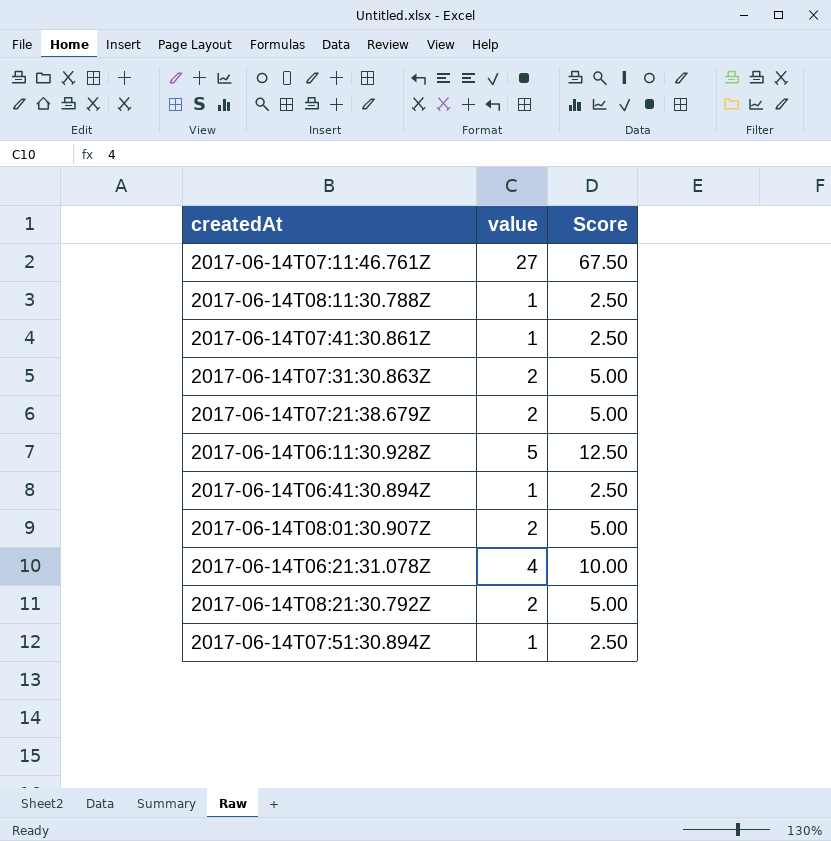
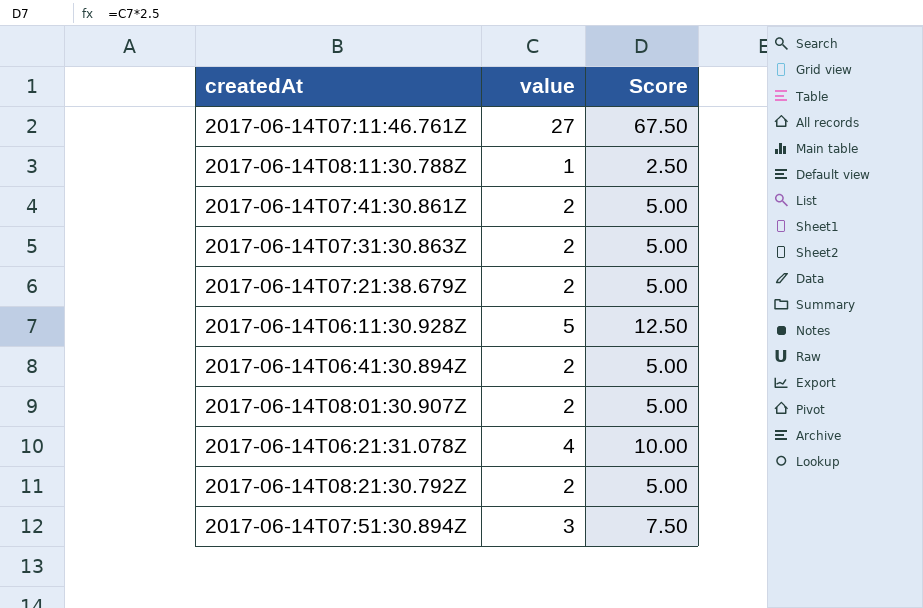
2017-06-14T07:41:30.861Z | value: 1 -> 2
2017-06-14T07:41:30.861Z | Score: 2.50 -> 5.00
2017-06-14T06:41:30.894Z | value: 1 -> 2
2017-06-14T06:41:30.894Z | Score: 2.50 -> 5.00
2017-06-14T07:51:30.894Z | value: 1 -> 3
2017-06-14T07:51:30.894Z | Score: 2.50 -> 7.50

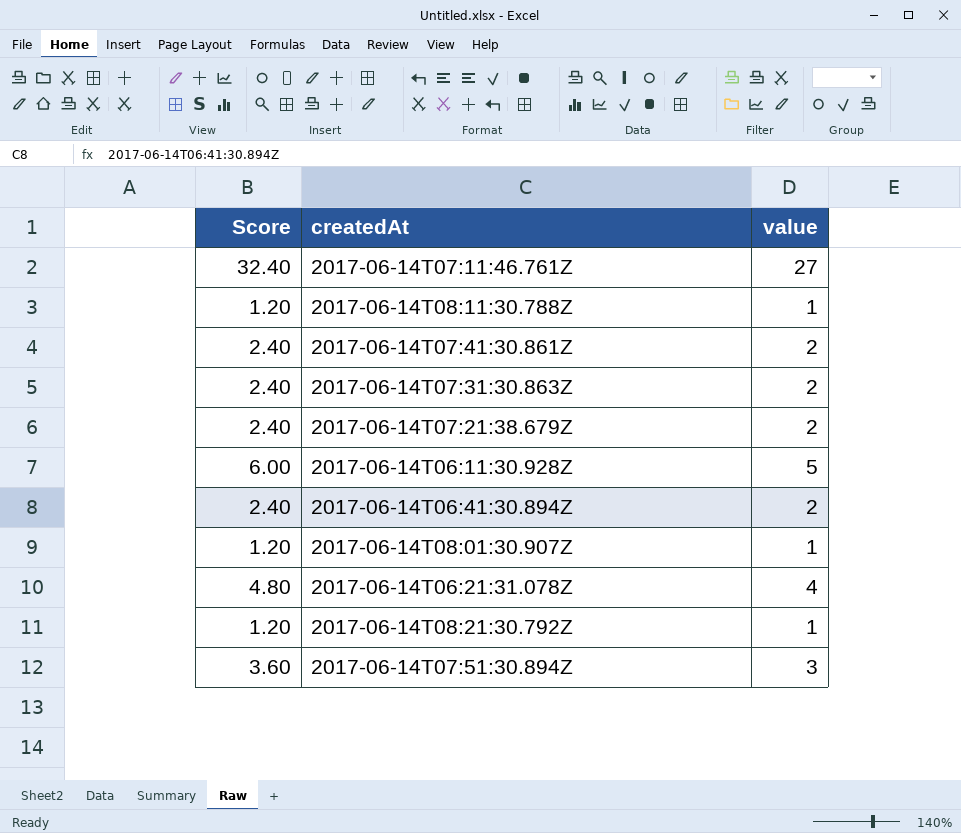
column Score | formula: [value] * 2.5 -> [value] * 1.2
column Score | position: 3 -> 1
2017-06-14T08:01:30.907Z | value: 2 -> 1
2017-06-14T08:21:30.792Z | value: 2 -> 1

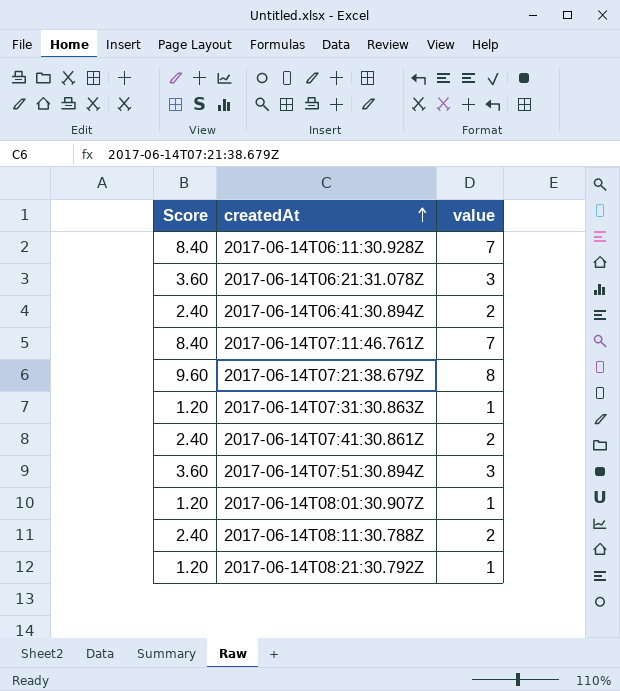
row order: none -> createdAt ascending
2017-06-14T06:11:30.928Z | Score: 6.00 -> 8.40
2017-06-14T06:11:30.928Z | value: 5 -> 7
2017-06-14T06:21:31.078Z | Score: 4.80 -> 3.60
2017-06-14T06:21:31.078Z | value: 4 -> 3
2017-06-14T07:11:46.761Z | Score: 32.40 -> 8.40
2017-06-14T07:11:46.761Z | value: 27 -> 7
2017-06-14T07:21:38.679Z | Score: 2.40 -> 9.60
2017-06-14T07:21:38.679Z | value: 2 -> 8
2017-06-14T07:31:30.863Z | Score: 2.40 -> 1.20
2017-06-14T07:31:30.863Z | value: 2 -> 1
2017-06-14T08:11:30.788Z | Score: 1.20 -> 2.40
2017-06-14T08:11:30.788Z | value: 1 -> 2

